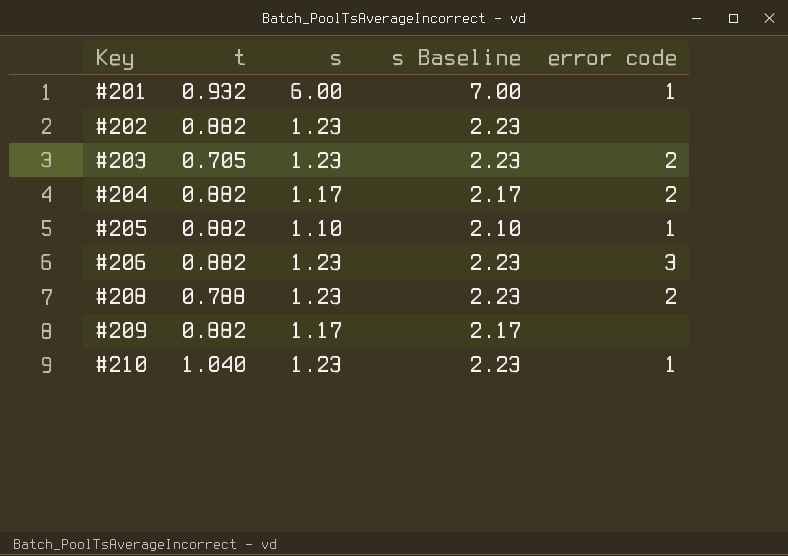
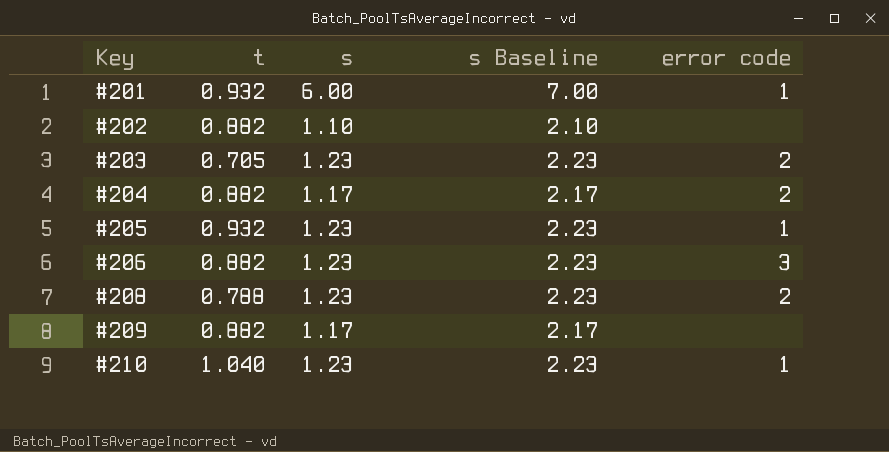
#202 | s: 1.23 -> 1.10
#202 | s Baseline: 2.23 -> 2.10
#205 | t: 0.882 -> 0.932
#205 | s: 1.10 -> 1.23
#205 | s Baseline: 2.10 -> 2.23

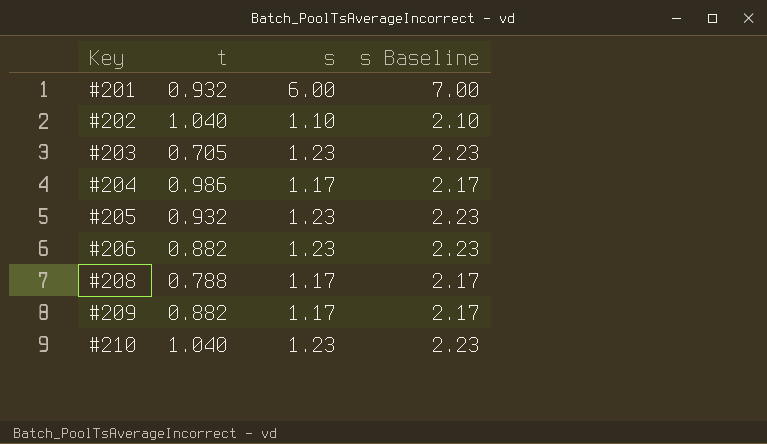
column error code | position: 5 -> none
#202 | t: 0.882 -> 1.040
#204 | t: 0.882 -> 0.986
#208 | s: 1.23 -> 1.17
#208 | s Baseline: 2.23 -> 2.17

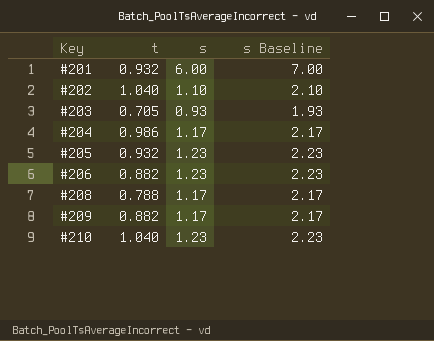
#203 | s: 1.23 -> 0.93
#203 | s Baseline: 2.23 -> 1.93

